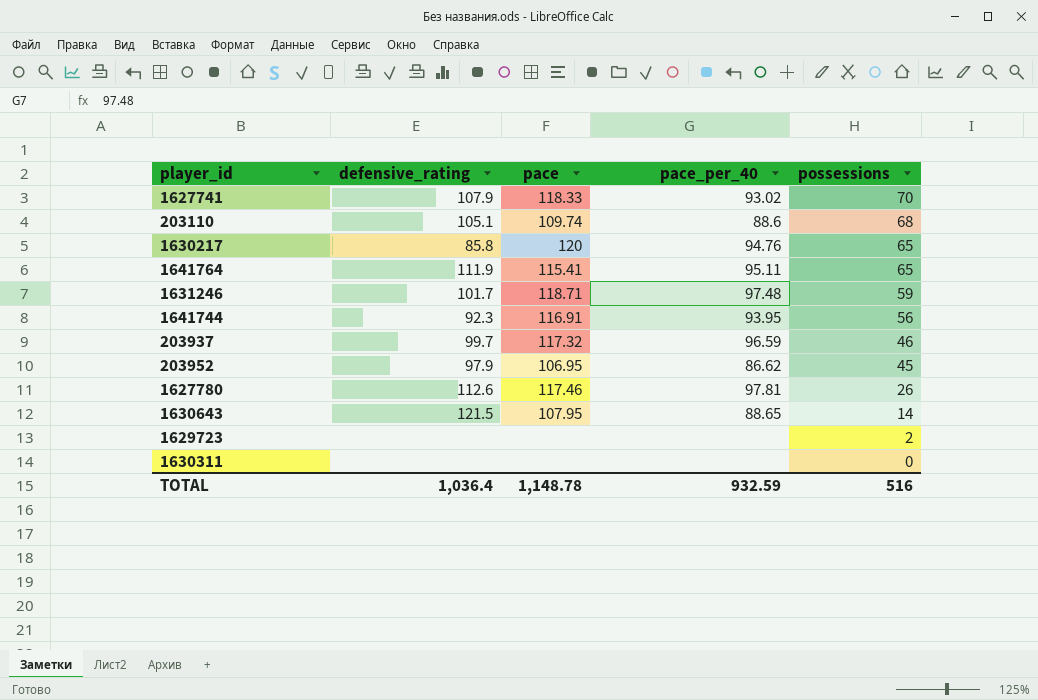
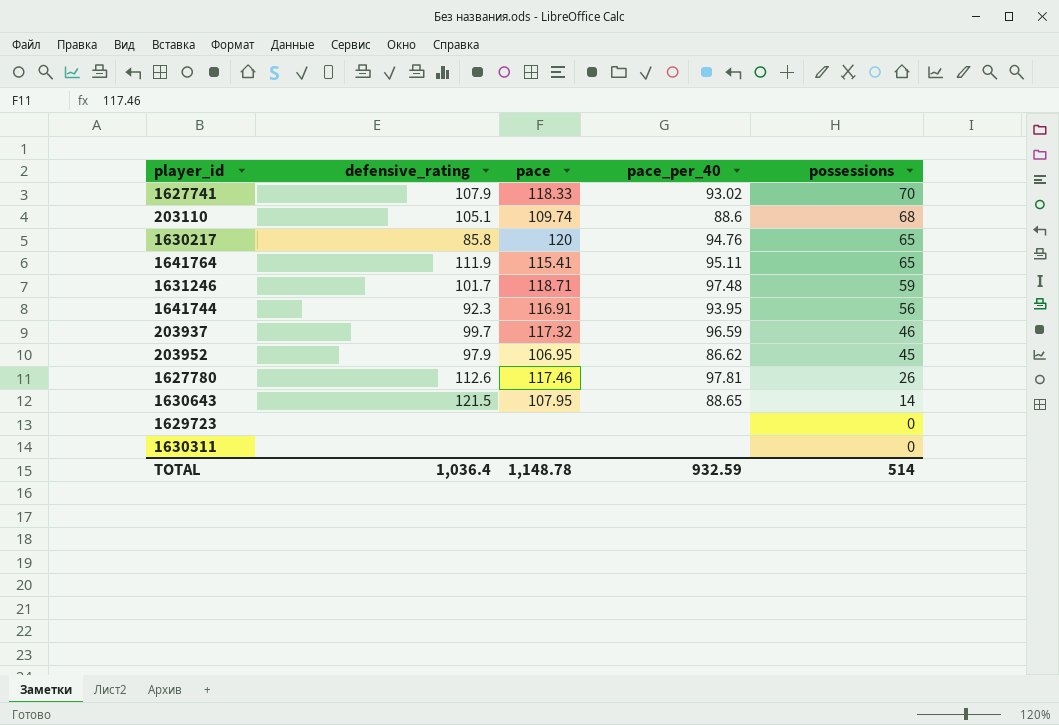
1629723 | possessions: 2 -> 0
TOTAL | possessions: 516 -> 514

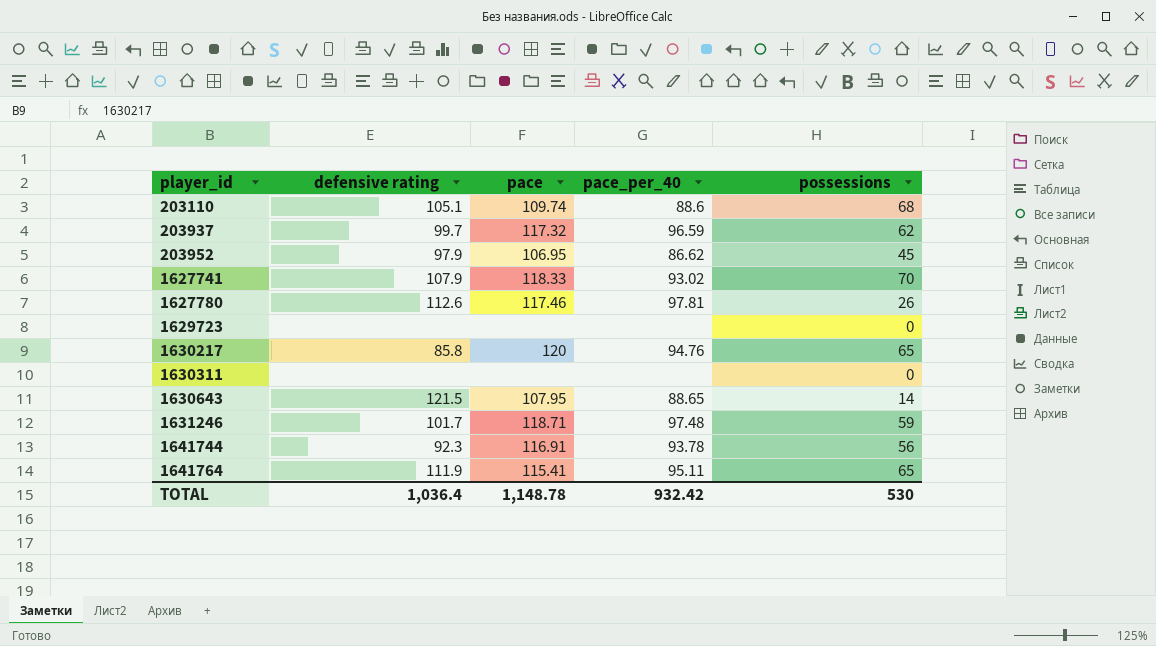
row order: possessions descending -> player_id ascending
column name: defensive_rating -> defensive rating
203937 | possessions: 46 -> 62
1641744 | pace_per_40: 93.95 -> 93.78
TOTAL | pace_per_40: 932.59 -> 932.42
TOTAL | possessions: 514 -> 530

